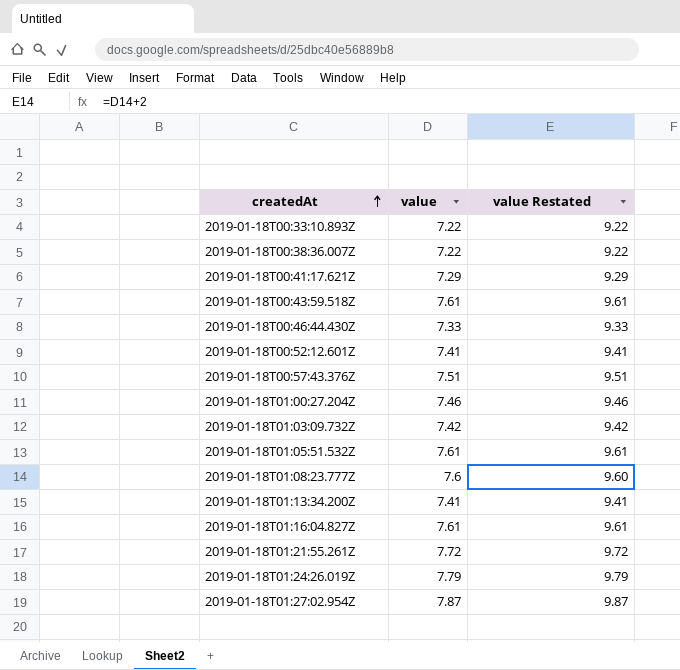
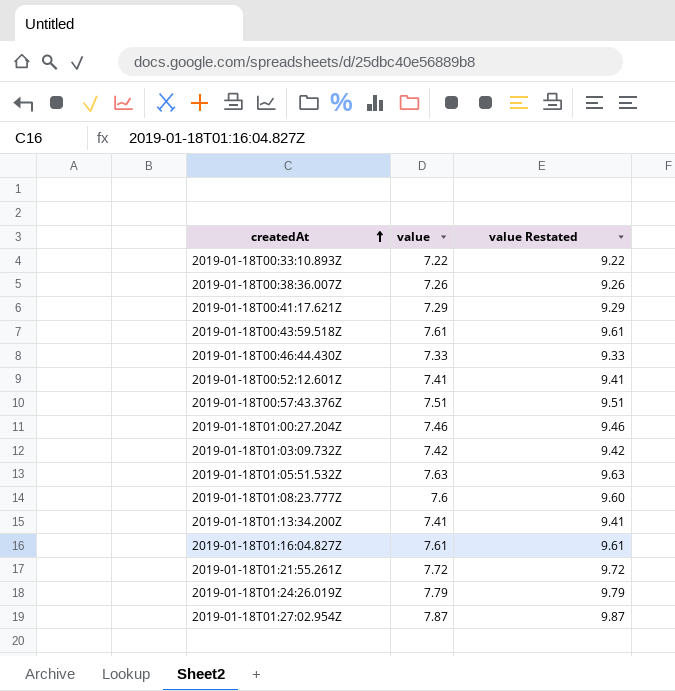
2019-01-18T00:38:36.007Z | value: 7.22 -> 7.26
2019-01-18T00:38:36.007Z | value Restated: 9.22 -> 9.26
2019-01-18T01:05:51.532Z | value: 7.61 -> 7.63
2019-01-18T01:05:51.532Z | value Restated: 9.61 -> 9.63

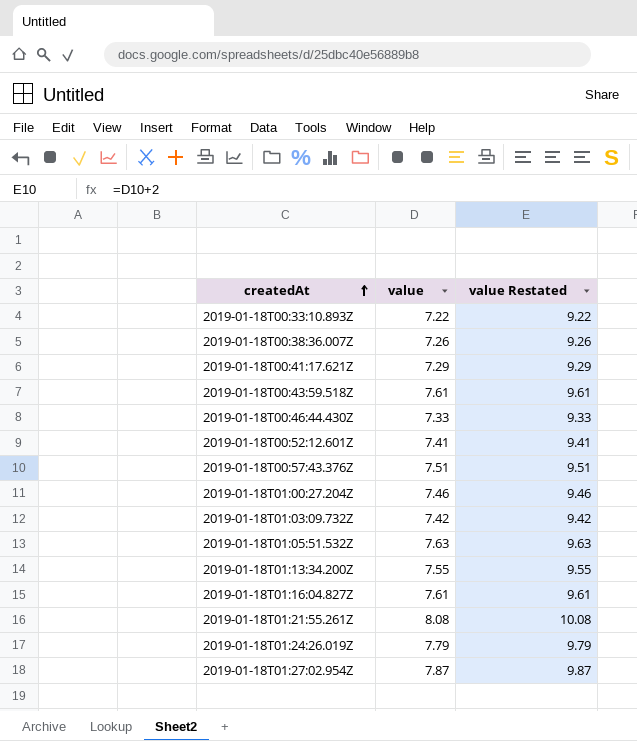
row 2019-01-18T01:08:23.777Z: 7.6 | 9.60 -> none
2019-01-18T01:13:34.200Z | value: 7.41 -> 7.55
2019-01-18T01:13:34.200Z | value Restated: 9.41 -> 9.55
2019-01-18T01:21:55.261Z | value: 7.72 -> 8.08
2019-01-18T01:21:55.261Z | value Restated: 9.72 -> 10.08

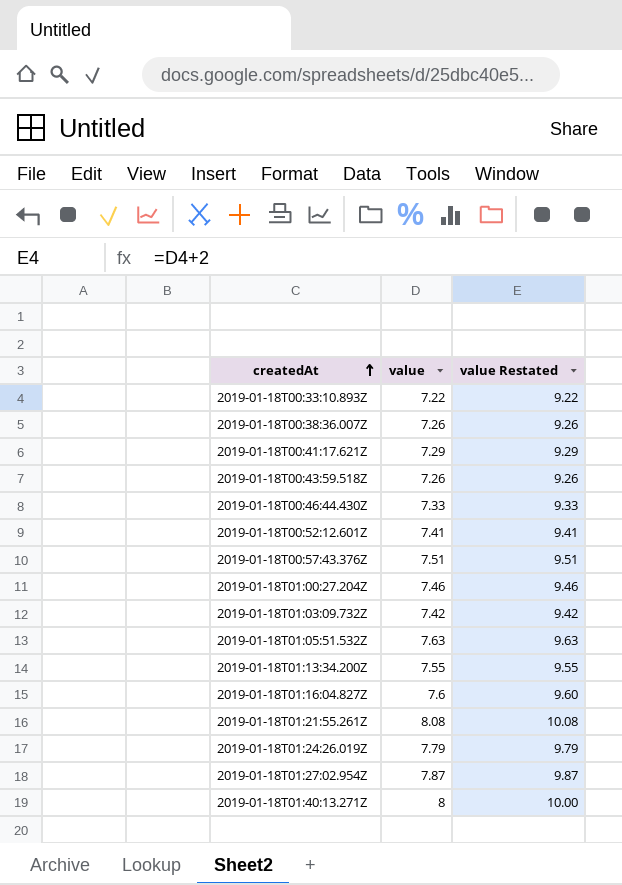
2019-01-18T00:43:59.518Z | value: 7.61 -> 7.26
2019-01-18T00:43:59.518Z | value Restated: 9.61 -> 9.26
2019-01-18T01:16:04.827Z | value: 7.61 -> 7.6
2019-01-18T01:16:04.827Z | value Restated: 9.61 -> 9.60
row 2019-01-18T01:40:13.271Z: none -> 8 | 10.00

